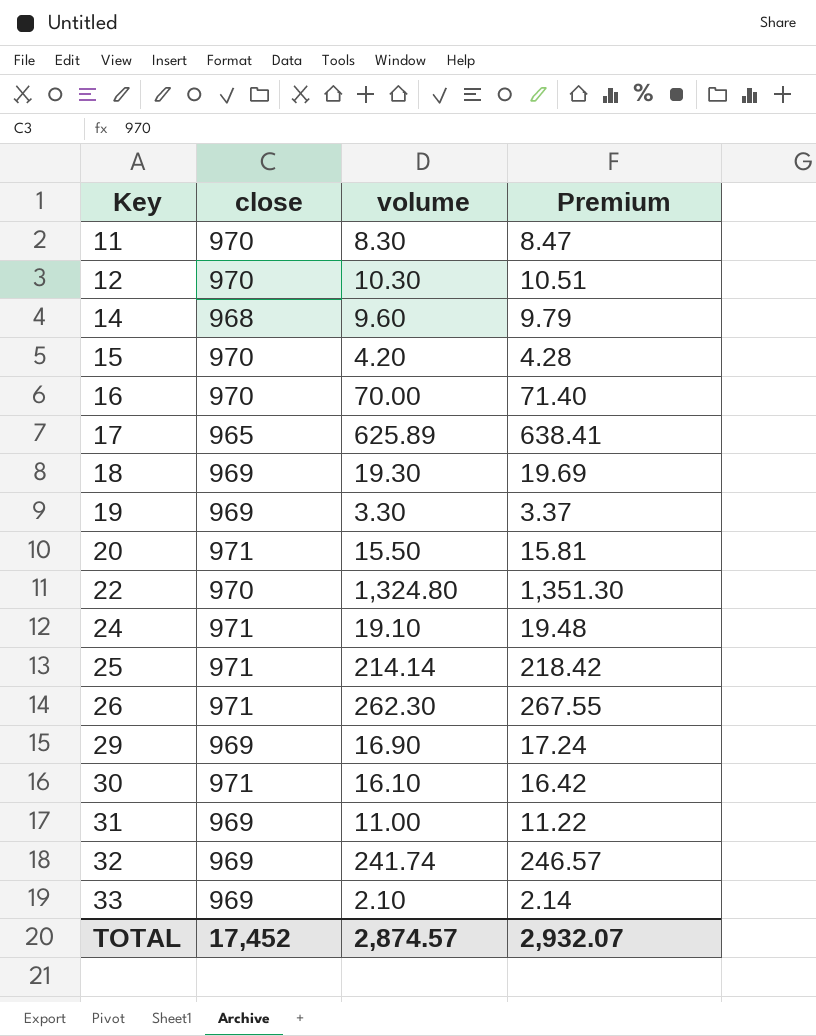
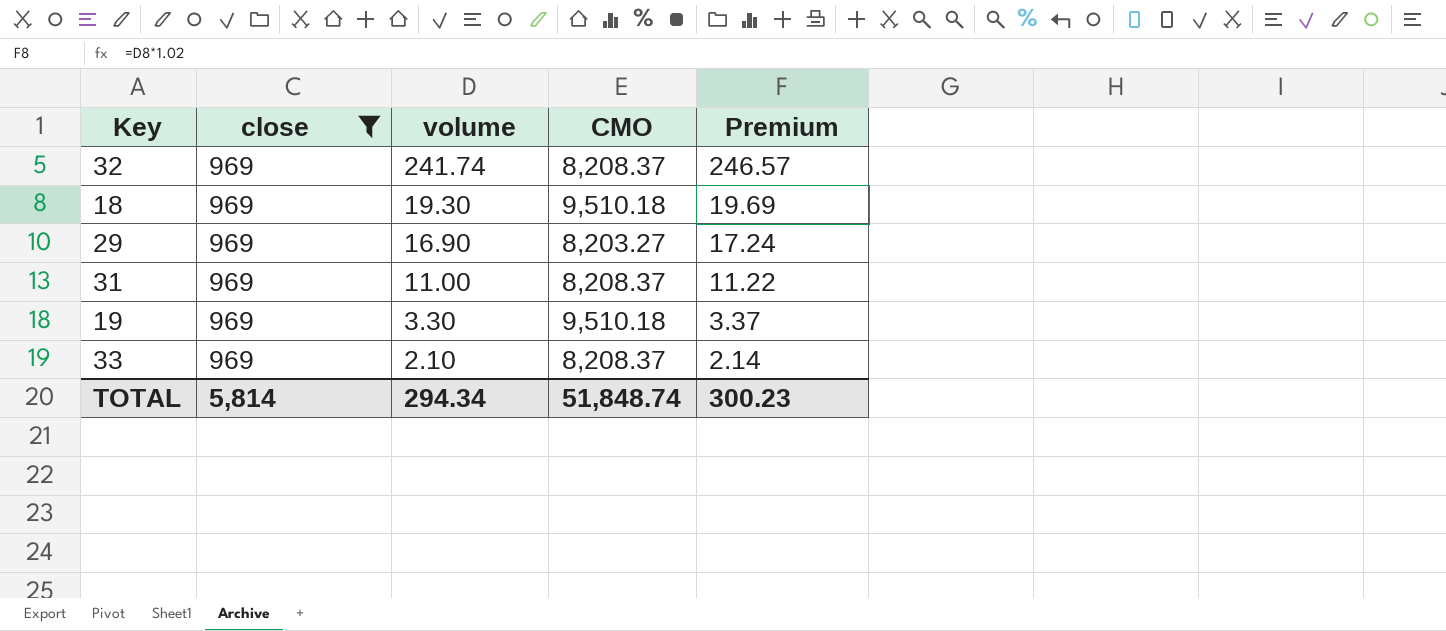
filter: none -> close = 969
row order: Key ascending -> volume descending
column CMO | position: none -> 4
TOTAL | close: 17,452 -> 5,814
TOTAL | volume: 2,874.57 -> 294.34
TOTAL | Premium: 2,932.07 -> 300.23

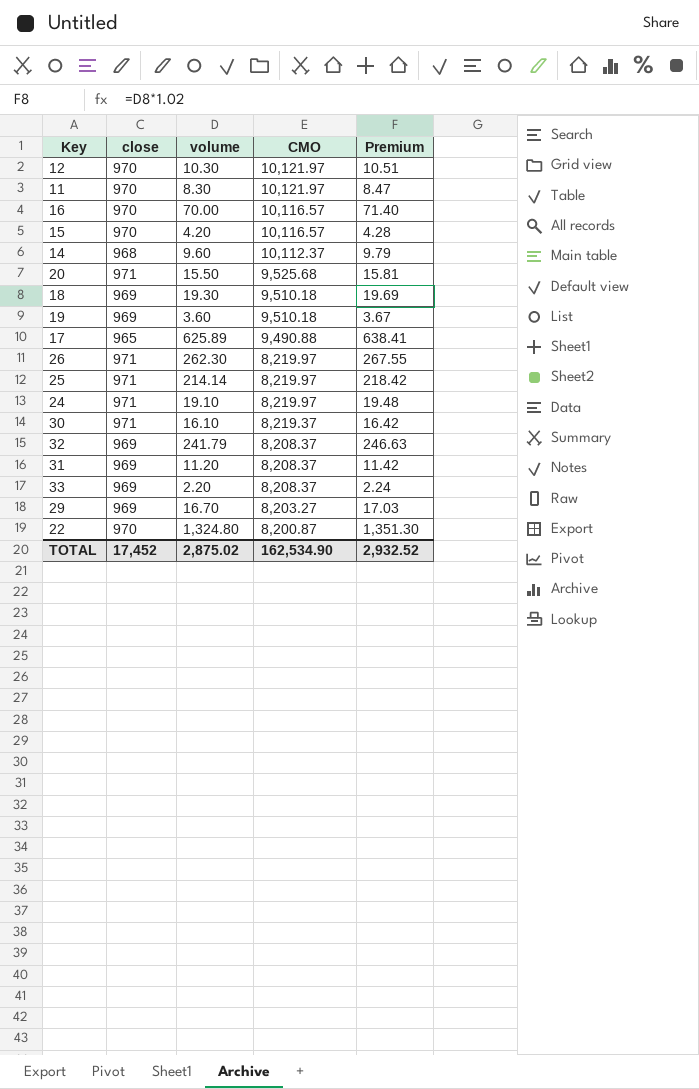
filter: close = 969 -> none
row order: volume descending -> CMO descending
19 | volume: 3.30 -> 3.60
19 | Premium: 3.37 -> 3.67
32 | volume: 241.74 -> 241.79
32 | Premium: 246.57 -> 246.63
31 | volume: 11.00 -> 11.20
31 | Premium: 11.22 -> 11.42
33 | volume: 2.10 -> 2.20
33 | Premium: 2.14 -> 2.24
29 | volume: 16.90 -> 16.70
29 | Premium: 17.24 -> 17.03
TOTAL | close: 5,814 -> 17,452
TOTAL | volume: 294.34 -> 2,875.02
TOTAL | CMO: 51,848.74 -> 162,534.90
TOTAL | Premium: 300.23 -> 2,932.52

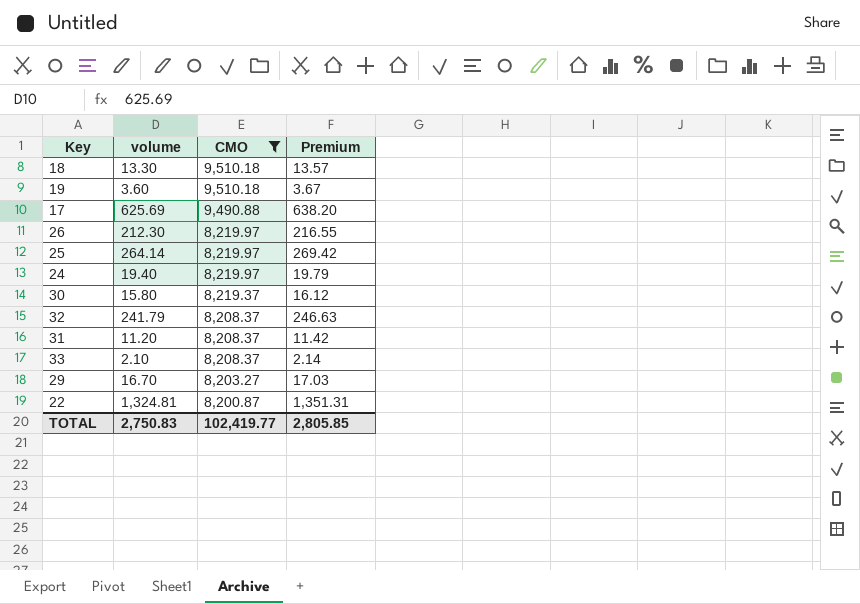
filter: none -> CMO <= 9,510.18
column close | position: 2 -> none
18 | volume: 19.30 -> 13.30
18 | Premium: 19.69 -> 13.57
17 | volume: 625.89 -> 625.69
17 | Premium: 638.41 -> 638.20
26 | volume: 262.30 -> 212.30
26 | Premium: 267.55 -> 216.55
25 | volume: 214.14 -> 264.14
25 | Premium: 218.42 -> 269.42
24 | volume: 19.10 -> 19.40
24 | Premium: 19.48 -> 19.79
30 | volume: 16.10 -> 15.80
30 | Premium: 16.42 -> 16.12
33 | volume: 2.20 -> 2.10
33 | Premium: 2.24 -> 2.14
22 | volume: 1,324.80 -> 1,324.81
22 | Premium: 1,351.30 -> 1,351.31
TOTAL | volume: 2,875.02 -> 2,750.83
TOTAL | CMO: 162,534.90 -> 102,419.77
TOTAL | Premium: 2,932.52 -> 2,805.85

